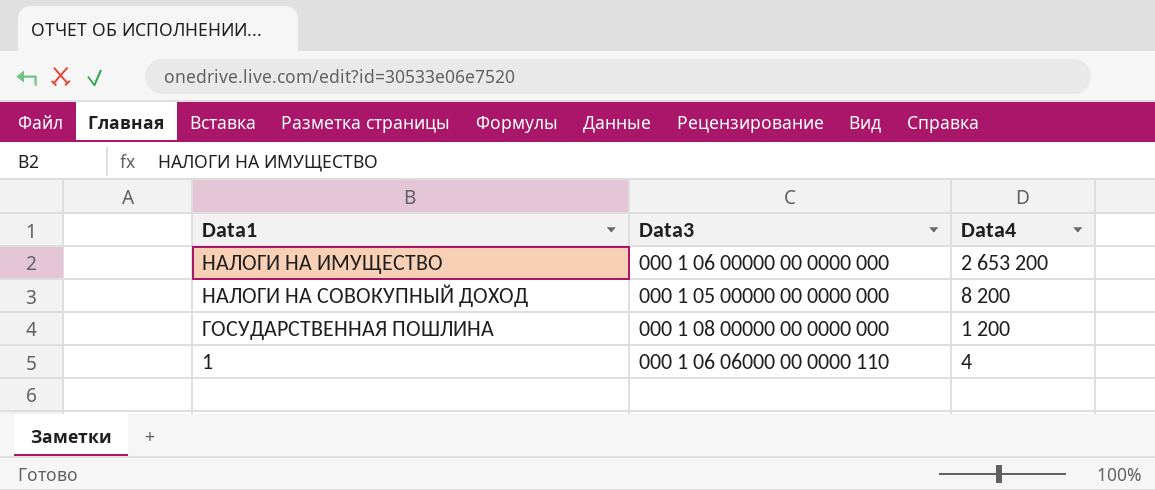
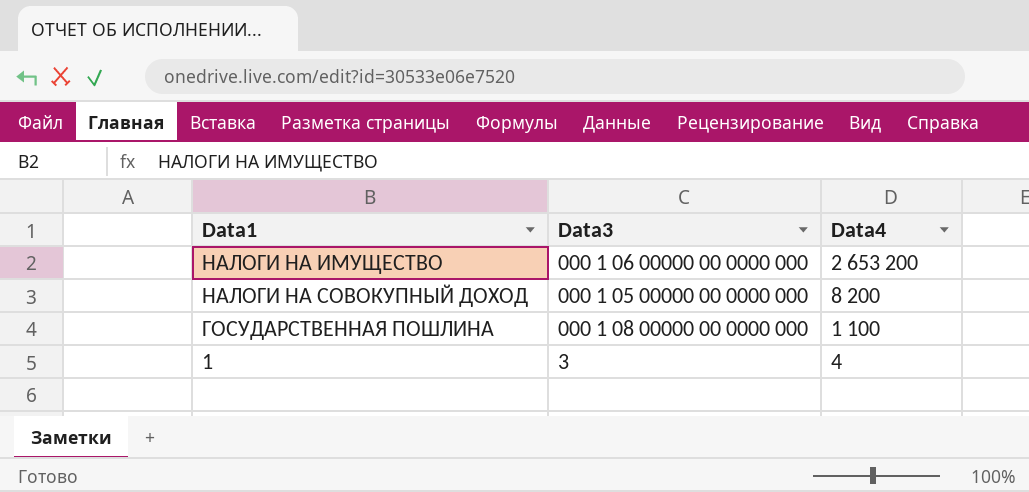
ГОСУДАРСТВЕННАЯ ПОШЛИНА | Data4: 1 200 -> 1 100
1 | Data3: 000 1 06 06000 00 0000 110 -> 3

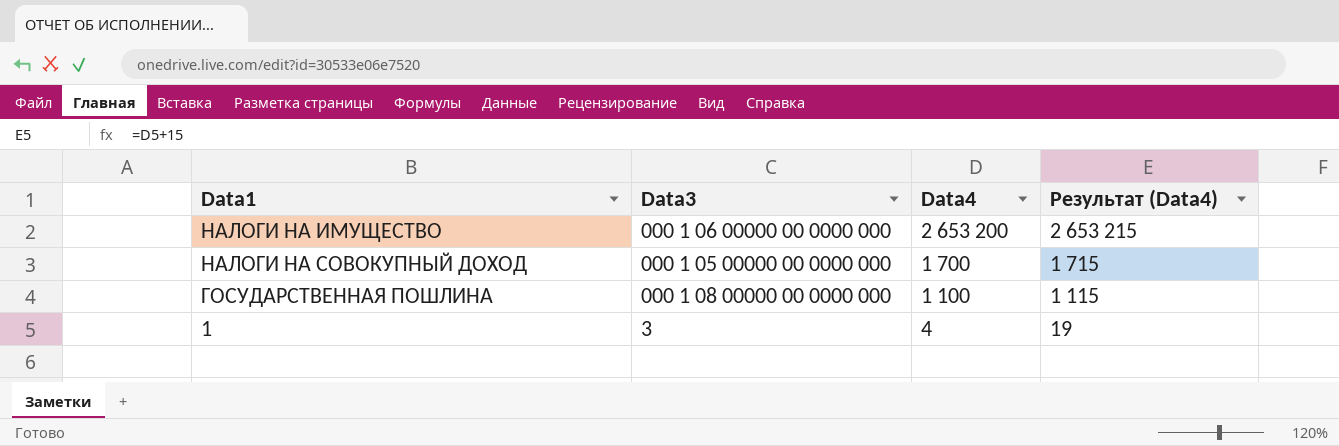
column Результат (Data4) | formula: none -> [Data4] + 15
НАЛОГИ НА СОВОКУПНЫЙ ДОХОД | Data4: 8 200 -> 1 700

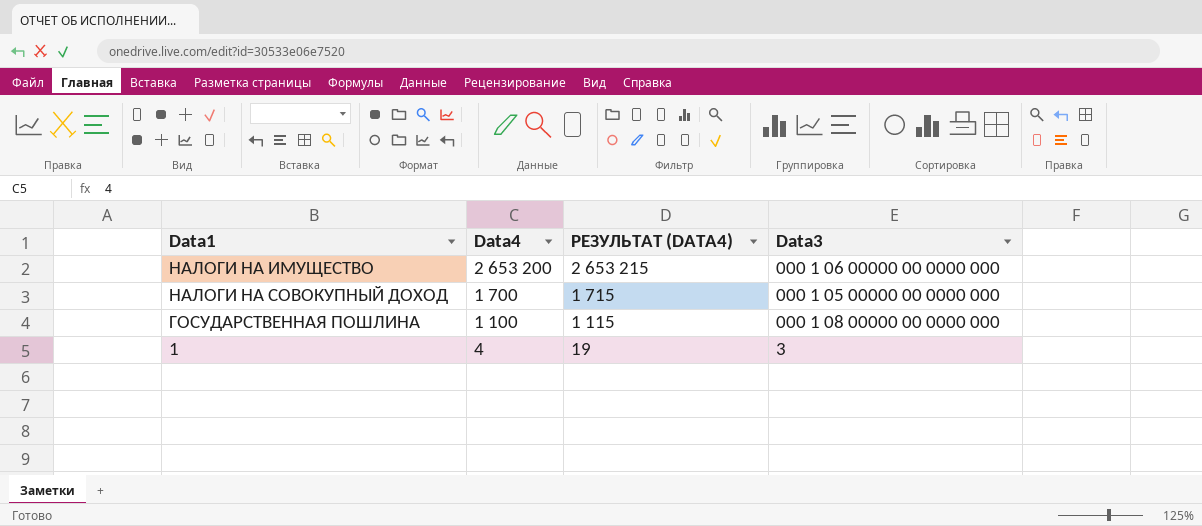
column name: Результат (Data4) -> РЕЗУЛЬТАТ (DATA4)
column Data3 | position: 2 -> 4

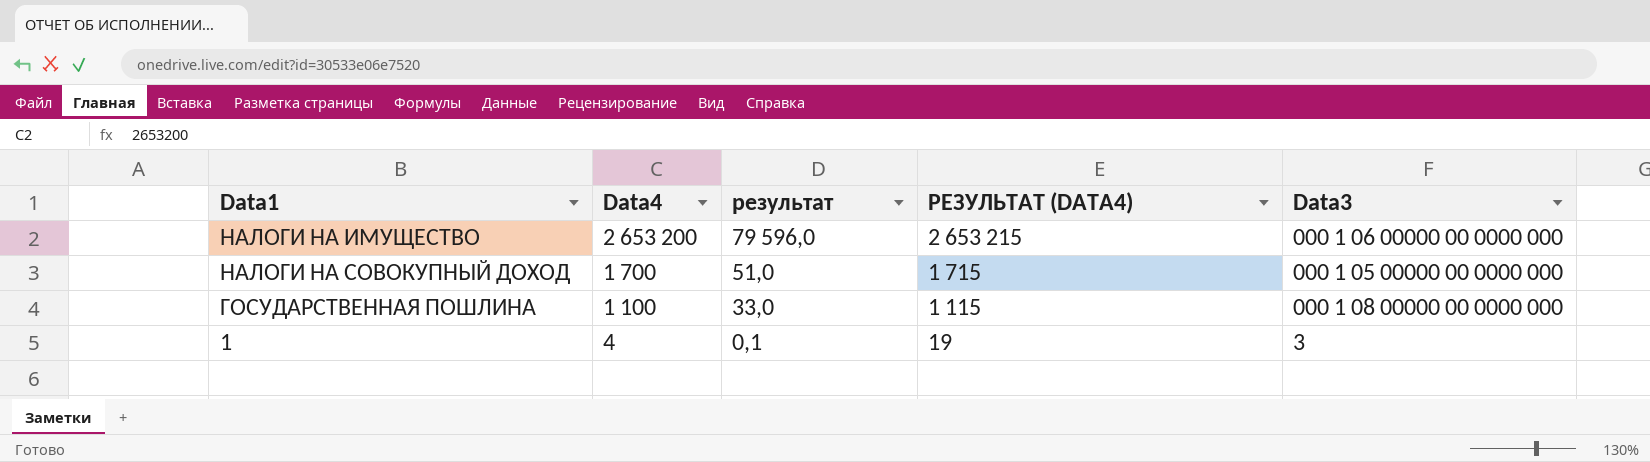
column результат | formula: none -> [Data4] * 0,03

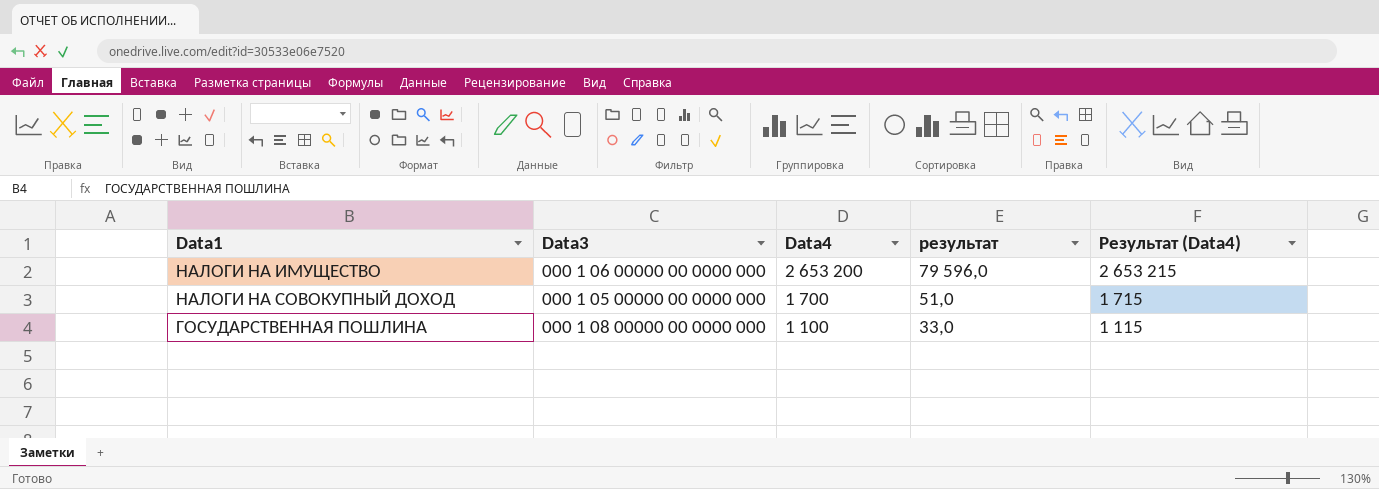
column Data3 | position: 5 -> 2
column name: РЕЗУЛЬТАТ (DATA4) -> Результат (Data4)
row 1: 4 | 0,1 | 19 | 3 -> none

